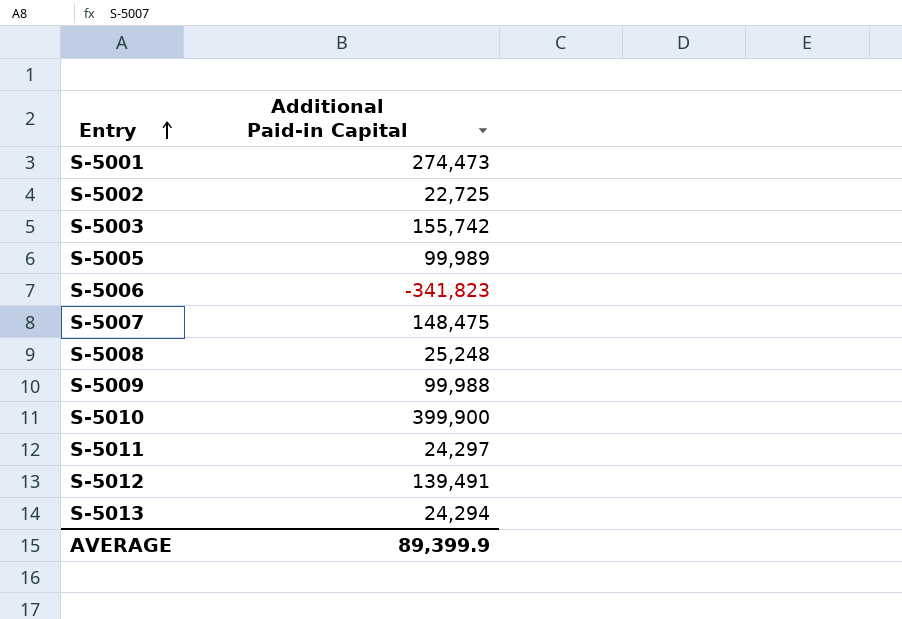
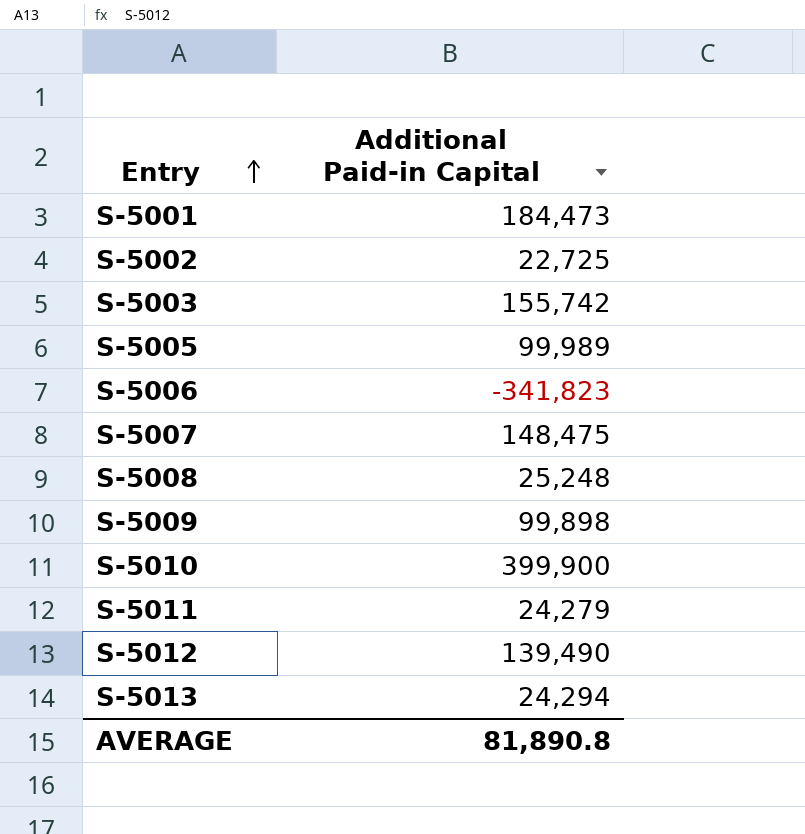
S-5001 | Additional Paid-in Capital: 274,473 -> 184,473
S-5009 | Additional Paid-in Capital: 99,988 -> 99,898
S-5011 | Additional Paid-in Capital: 24,297 -> 24,279
S-5012 | Additional Paid-in Capital: 139,491 -> 139,490
AVERAGE | Additional Paid-in Capital: 89,399.9 -> 81,890.8

